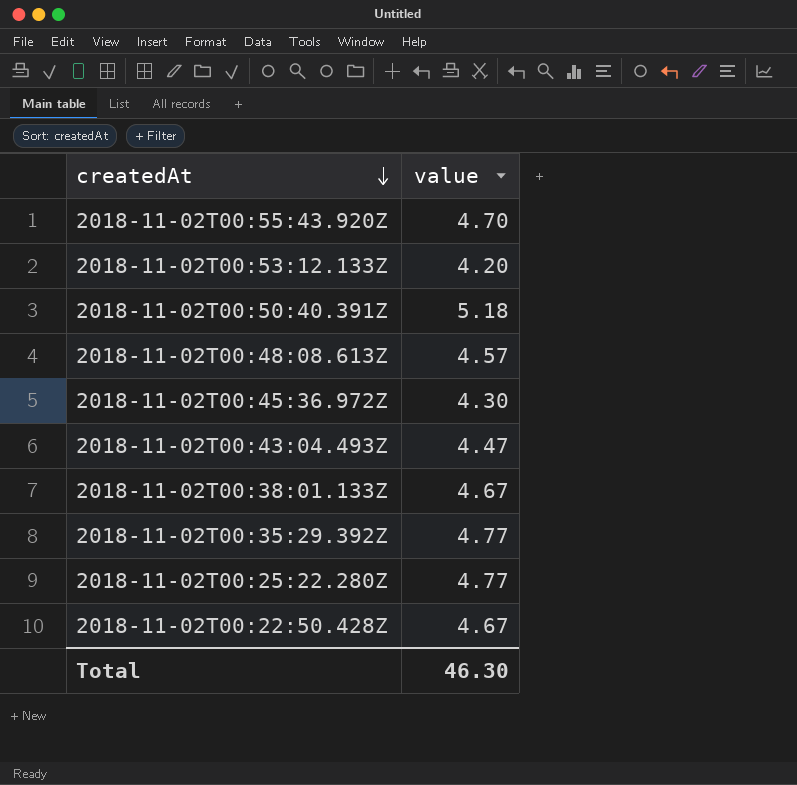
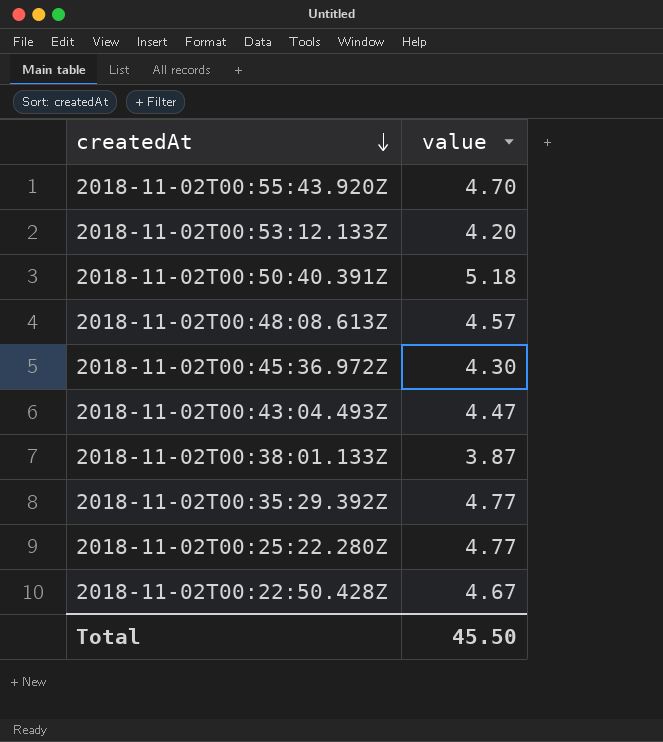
2018-11-02T00:38:01.133Z | value: 4.67 -> 3.87
Total | value: 46.30 -> 45.50

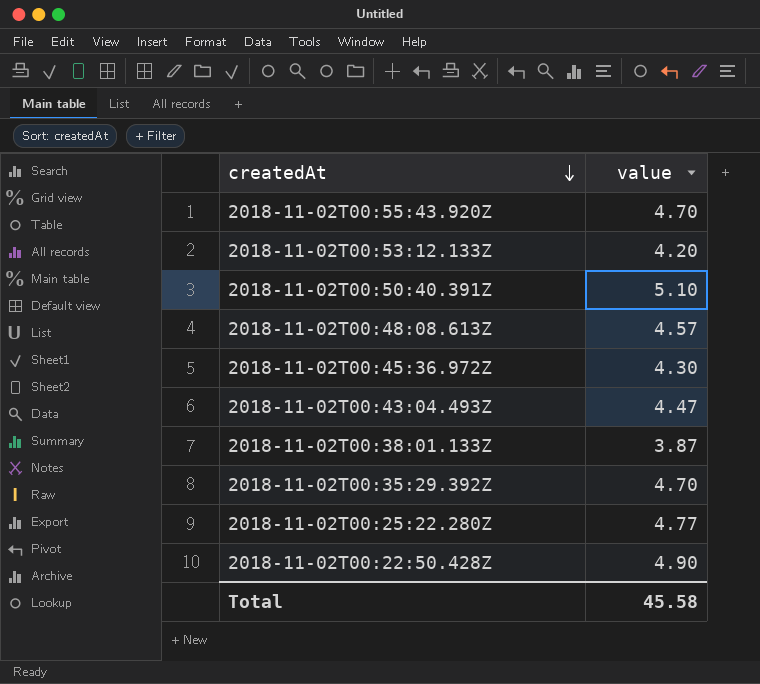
2018-11-02T00:50:40.391Z | value: 5.18 -> 5.10
2018-11-02T00:35:29.392Z | value: 4.77 -> 4.70
2018-11-02T00:22:50.428Z | value: 4.67 -> 4.90
Total | value: 45.50 -> 45.58

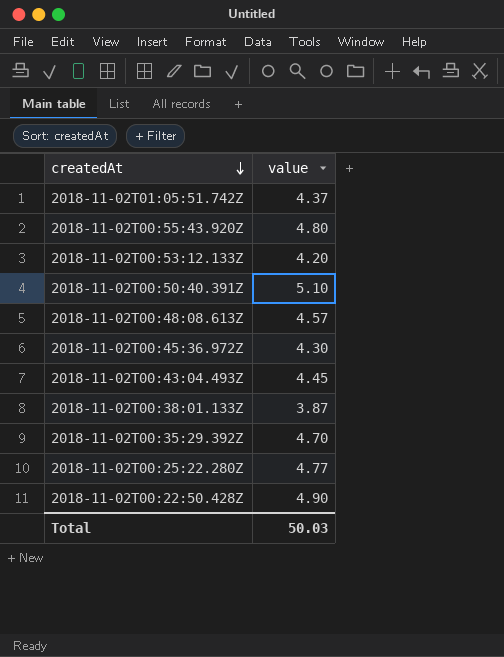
row 2018-11-02T01:05:51.742Z: none -> 4.37
2018-11-02T00:55:43.920Z | value: 4.70 -> 4.80
2018-11-02T00:43:04.493Z | value: 4.47 -> 4.45
Total | value: 45.58 -> 50.03

